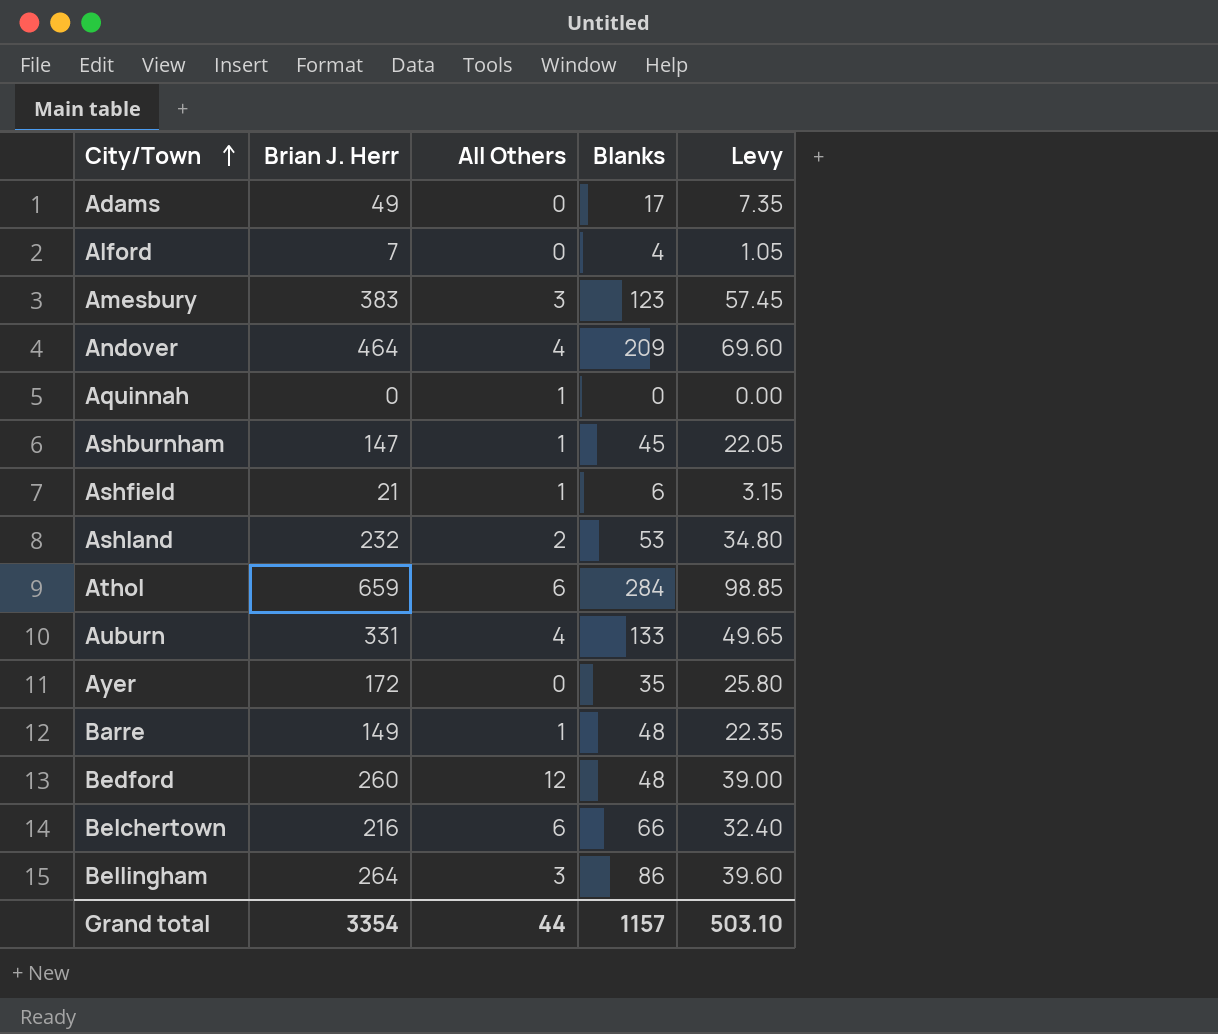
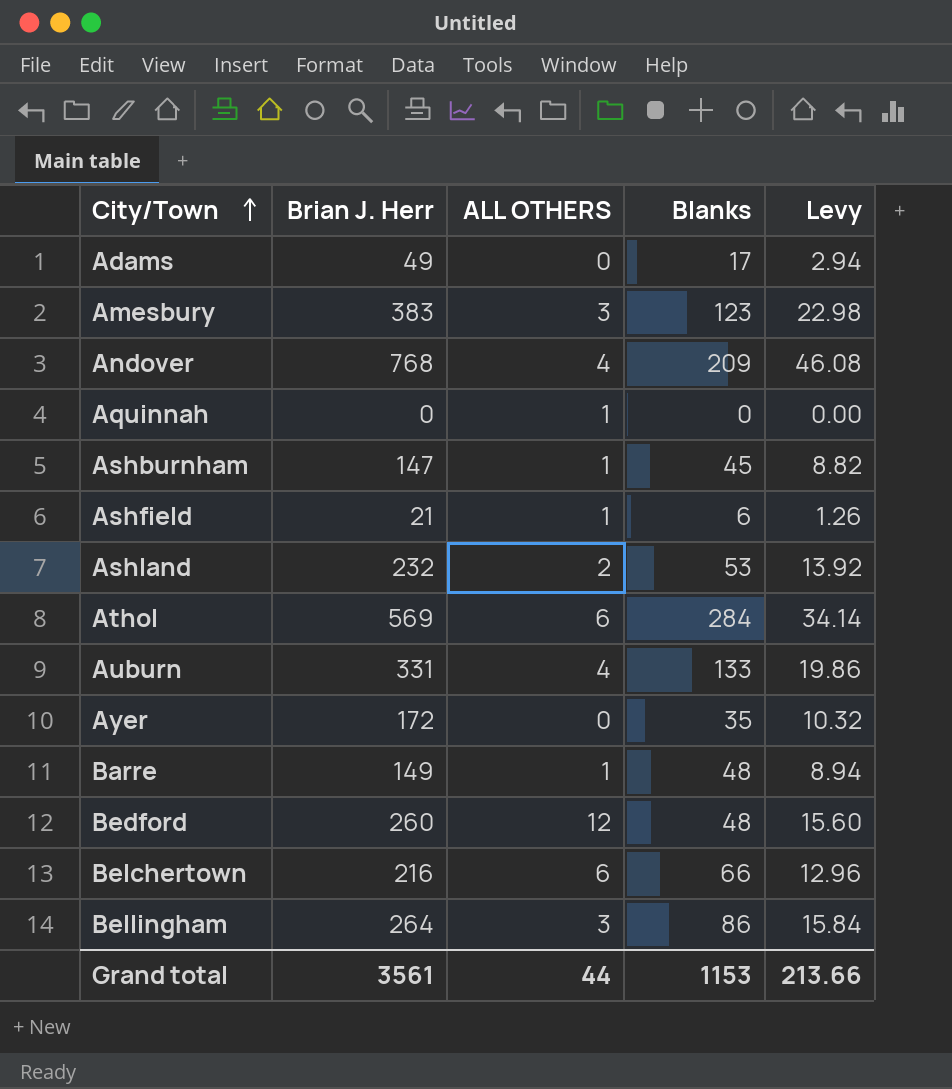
column name: All Others -> ALL OTHERS
column Levy | formula: [Brian J. Herr] * 0.15 -> [Brian J. Herr] * 0.06
row Alford: 7 | 0 | 4 | 1.05 -> none
Andover | Brian J. Herr: 464 -> 768
Athol | Brian J. Herr: 659 -> 569
Grand total | Brian J. Herr: 3354 -> 3561
Grand total | Blanks: 1157 -> 1153
Grand total | Levy: 503.10 -> 213.66

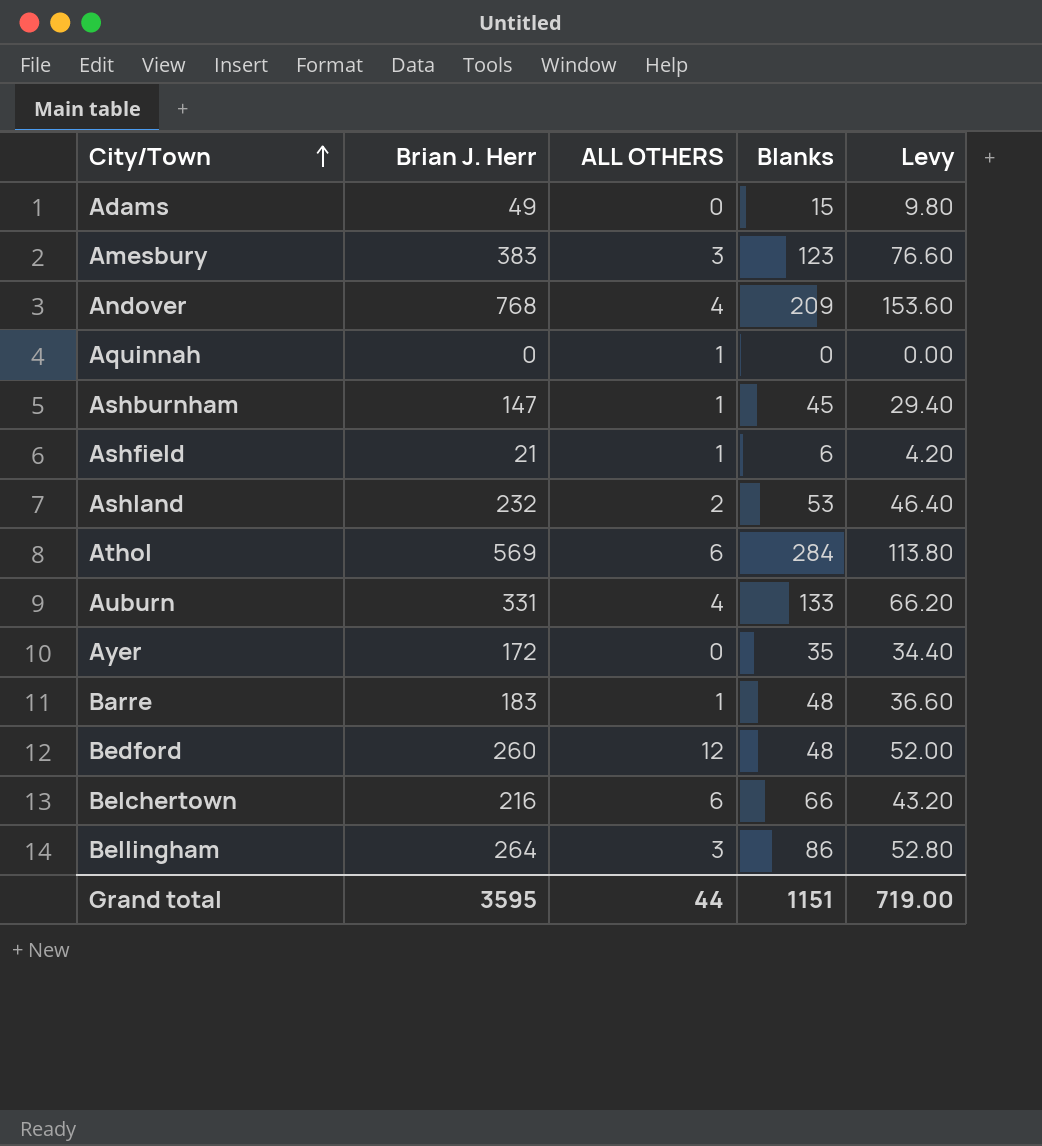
column Levy | formula: [Brian J. Herr] * 0.06 -> [Brian J. Herr] * 0.2
Adams | Blanks: 17 -> 15
Barre | Brian J. Herr: 149 -> 183
Grand total | Brian J. Herr: 3561 -> 3595
Grand total | Blanks: 1153 -> 1151
Grand total | Levy: 213.66 -> 719.00

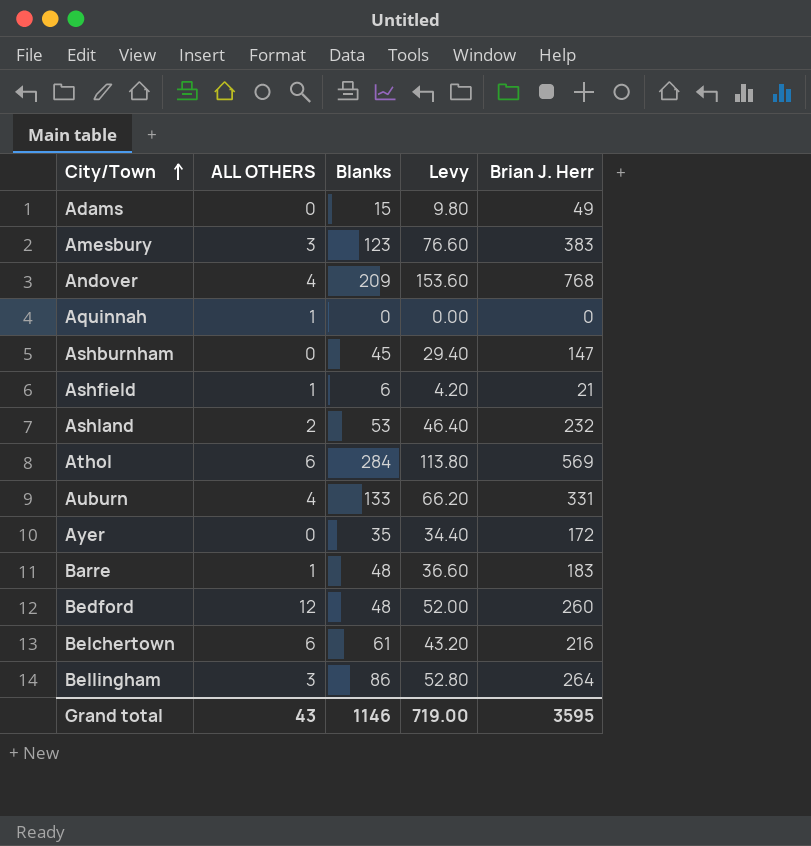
column Brian J. Herr | position: 2 -> 5
Ashburnham | ALL OTHERS: 1 -> 0
Belchertown | Blanks: 66 -> 61
Grand total | ALL OTHERS: 44 -> 43
Grand total | Blanks: 1151 -> 1146

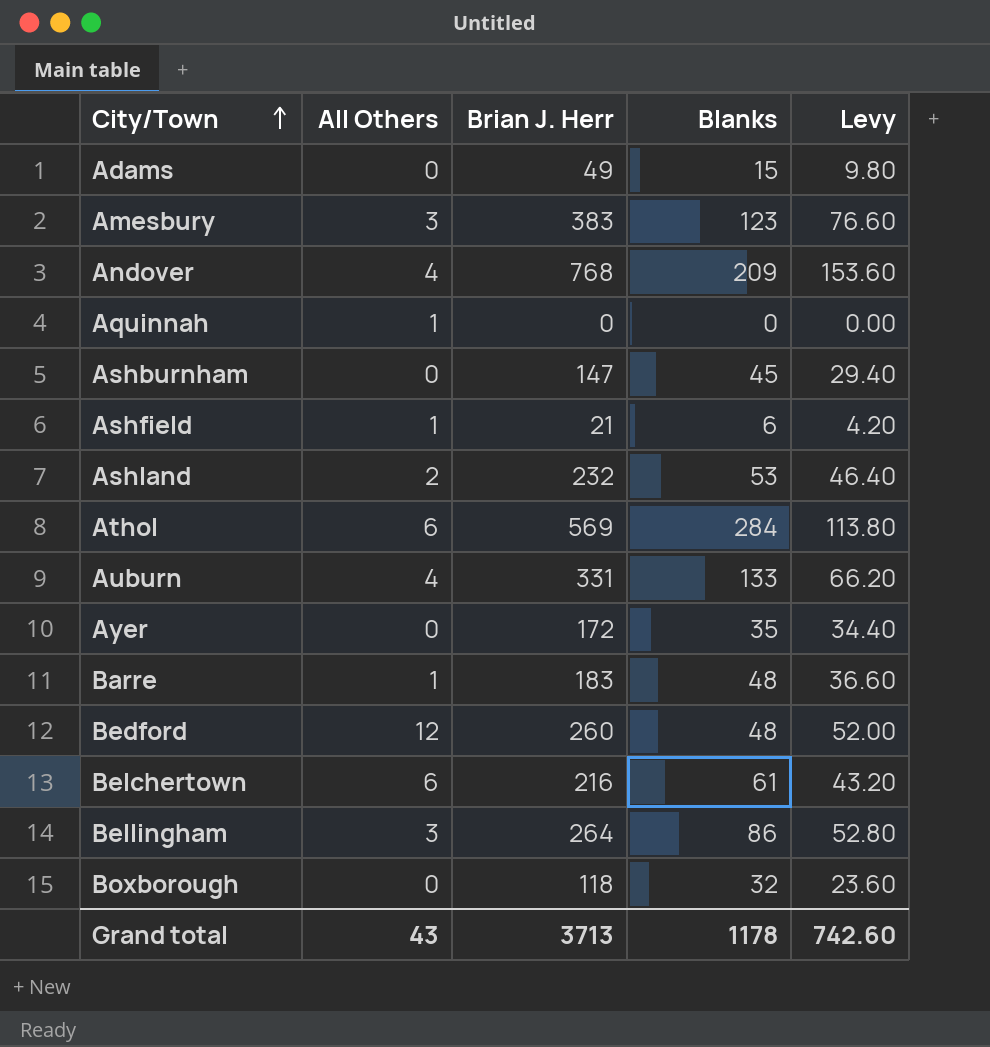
column name: ALL OTHERS -> All Others
column Brian J. Herr | position: 5 -> 3
row Boxborough: none -> 0 | 118 | 32 | 23.60
Grand total | Brian J. Herr: 3595 -> 3713
Grand total | Blanks: 1146 -> 1178
Grand total | Levy: 719.00 -> 742.60

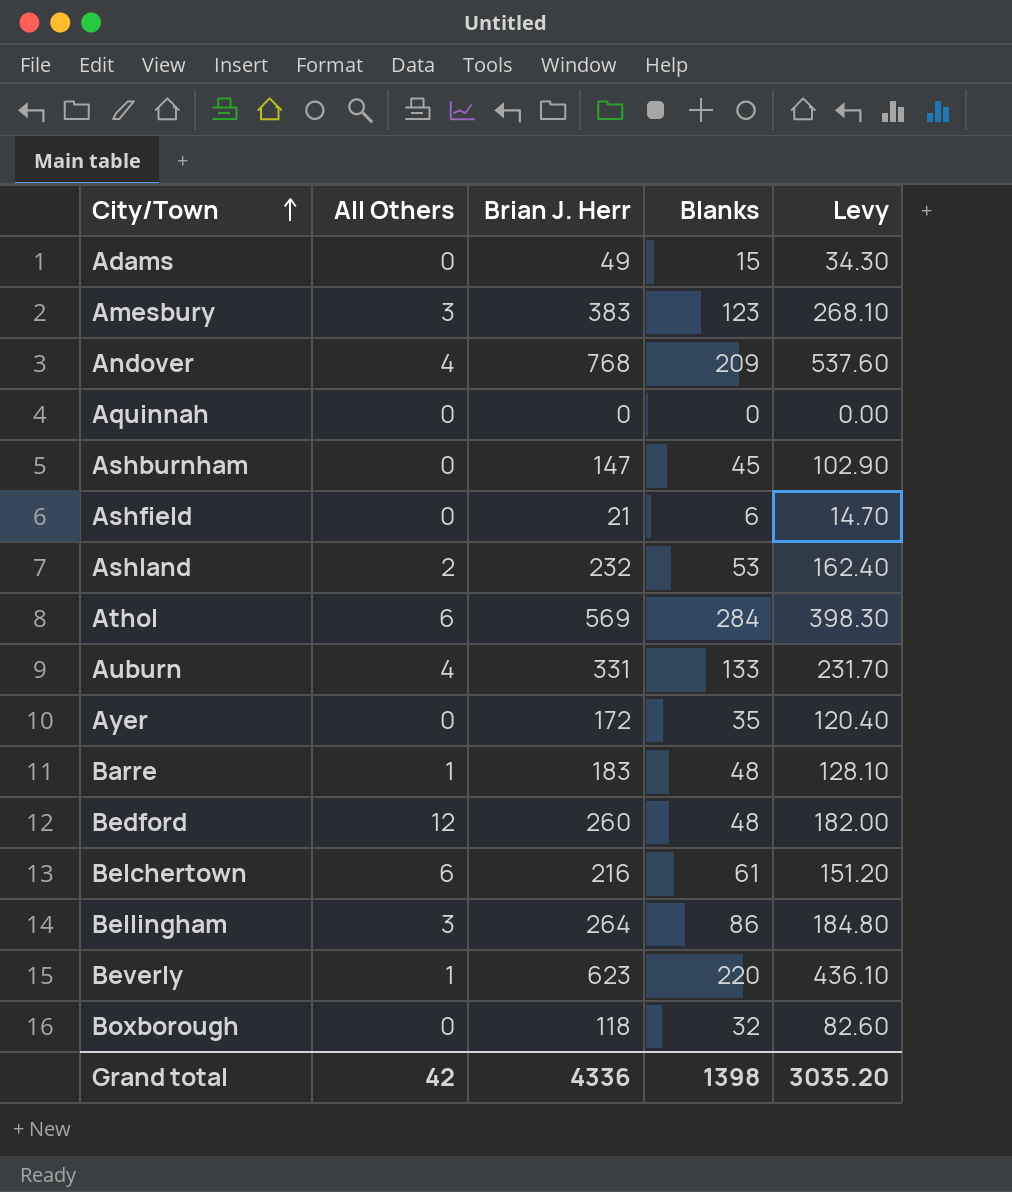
column Levy | formula: [Brian J. Herr] * 0.2 -> [Brian J. Herr] * 0.7
Aquinnah | All Others: 1 -> 0
Ashfield | All Others: 1 -> 0
row Beverly: none -> 1 | 623 | 220 | 436.10
Grand total | All Others: 43 -> 42
Grand total | Brian J. Herr: 3713 -> 4336
Grand total | Blanks: 1178 -> 1398
Grand total | Levy: 742.60 -> 3035.20

